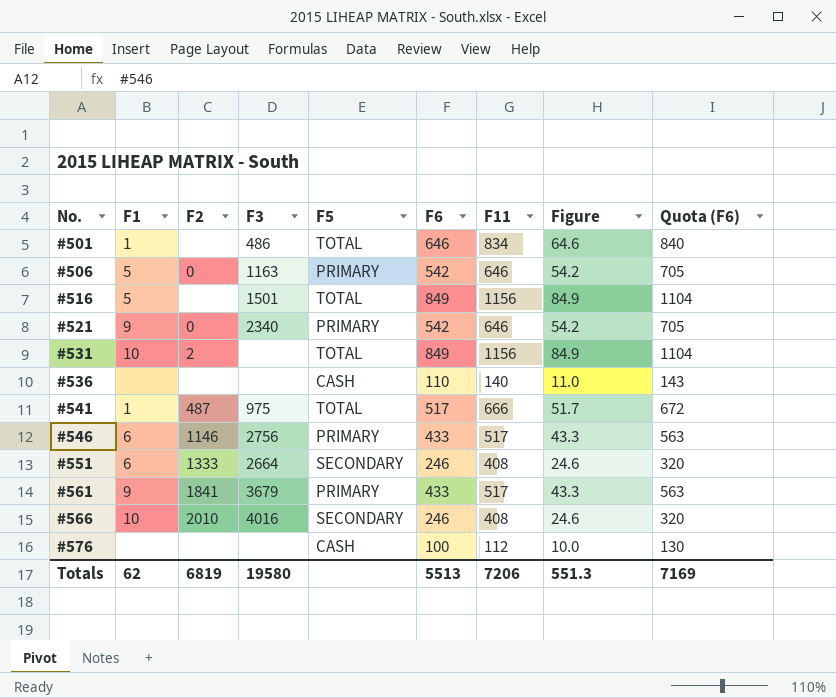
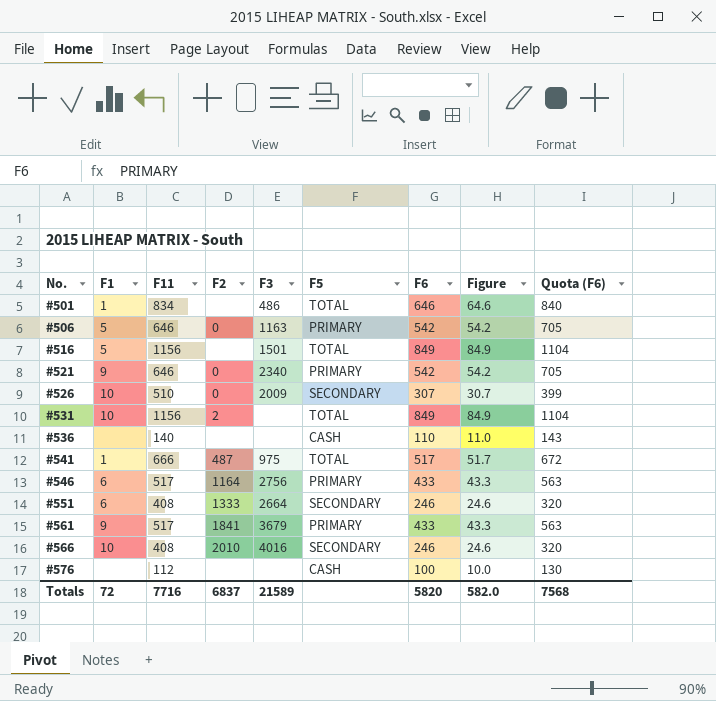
column F11 | position: 7 -> 3
row #526: none -> 10 | 510 | 0 | 2009 | SECONDARY | 307 | 30.7 | 399
#546 | F2: 1146 -> 1164
Totals | F1: 62 -> 72
Totals | F11: 7206 -> 7716
Totals | F2: 6819 -> 6837
Totals | F3: 19580 -> 21589
Totals | F6: 5513 -> 5820
Totals | Figure: 551.3 -> 582.0
Totals | Quota (F6): 7169 -> 7568

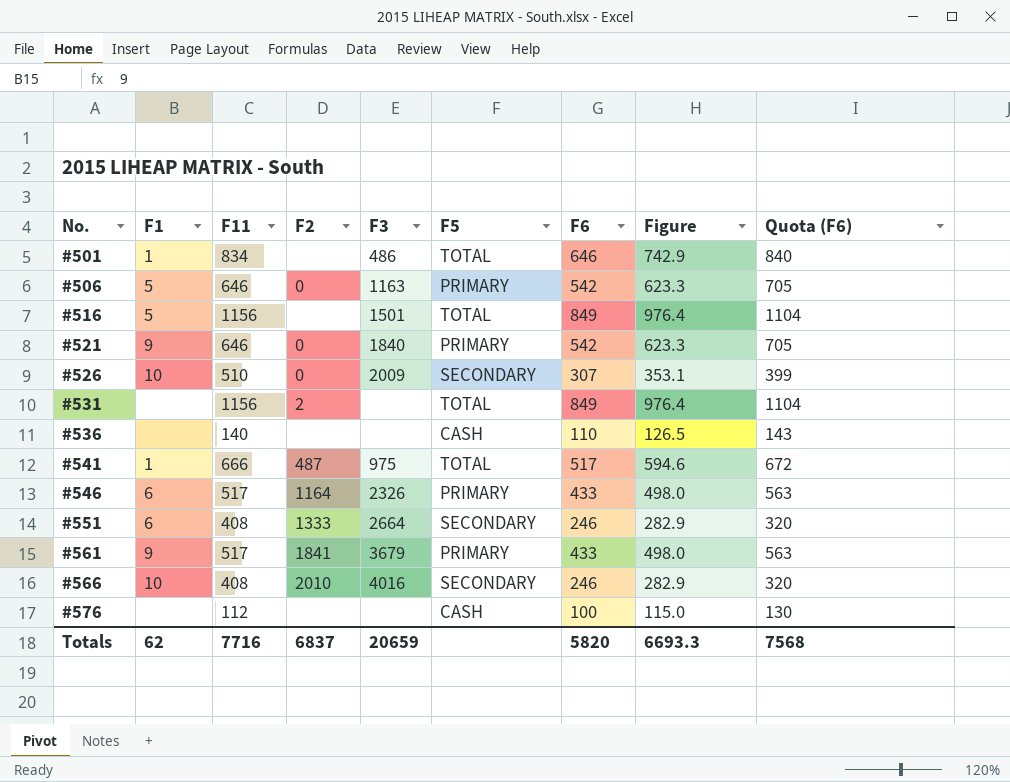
column Figure | formula: [F6] * 0.1 -> [F6] * 1.15
#521 | F3: 2340 -> 1840
#531 | F1: 10 -> none
#546 | F3: 2756 -> 2326
Totals | F1: 72 -> 62
Totals | F3: 21589 -> 20659
Totals | Figure: 582.0 -> 6693.3

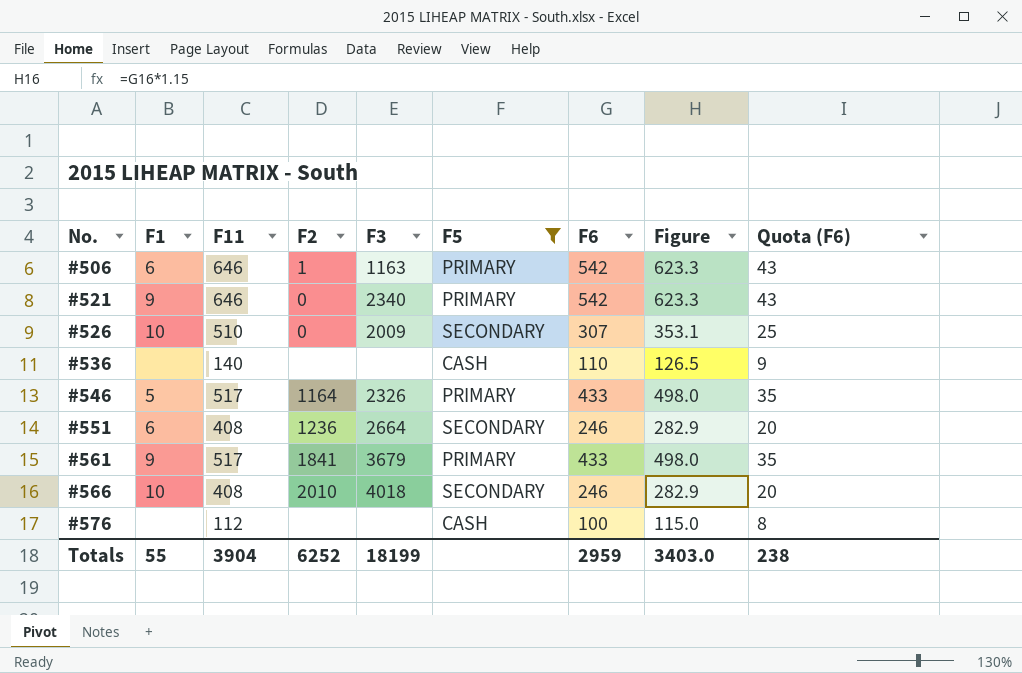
filter: none -> F5 != TOTAL
column Quota (F6) | formula: [F6] * 1.3 -> [F6] * 0.08
#506 | F1: 5 -> 6
#506 | F2: 0 -> 1
#521 | F3: 1840 -> 2340
#546 | F1: 6 -> 5
#551 | F2: 1333 -> 1236
#566 | F3: 4016 -> 4018
Totals | F1: 62 -> 55
Totals | F11: 7716 -> 3904
Totals | F2: 6837 -> 6252
Totals | F3: 20659 -> 18199
Totals | F6: 5820 -> 2959
Totals | Figure: 6693.3 -> 3403.0
Totals | Quota (F6): 7568 -> 238

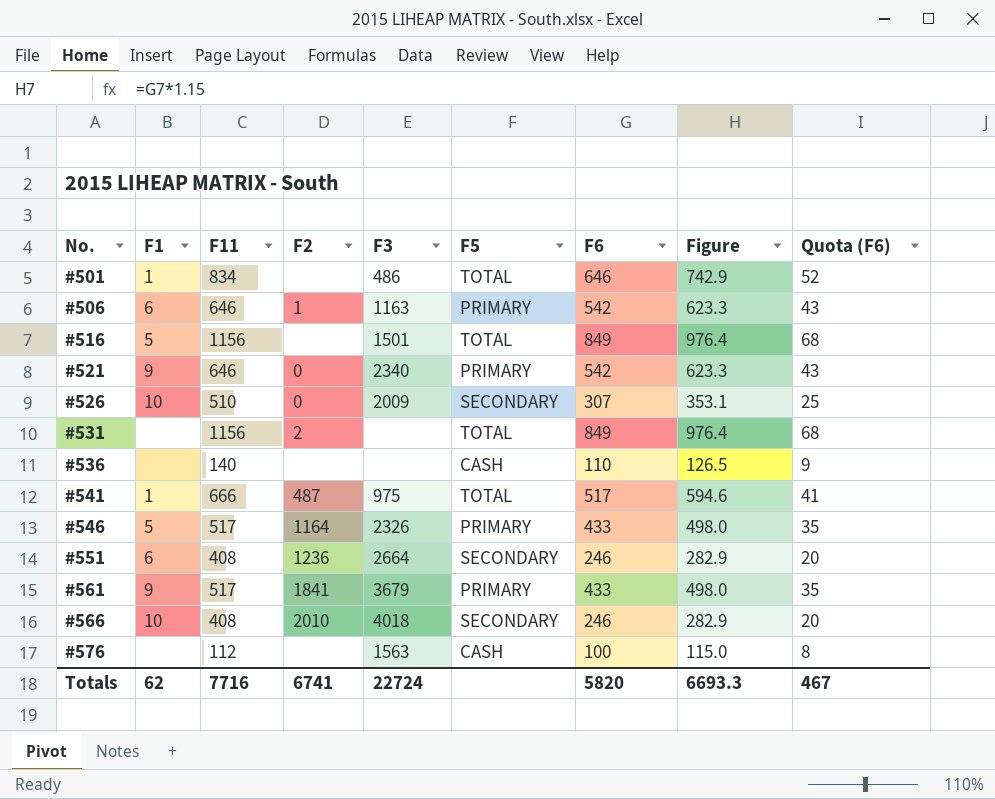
filter: F5 != TOTAL -> none
#576 | F3: none -> 1563
Totals | F1: 55 -> 62
Totals | F11: 3904 -> 7716
Totals | F2: 6252 -> 6741
Totals | F3: 18199 -> 22724
Totals | F6: 2959 -> 5820
Totals | Figure: 3403.0 -> 6693.3
Totals | Quota (F6): 238 -> 467

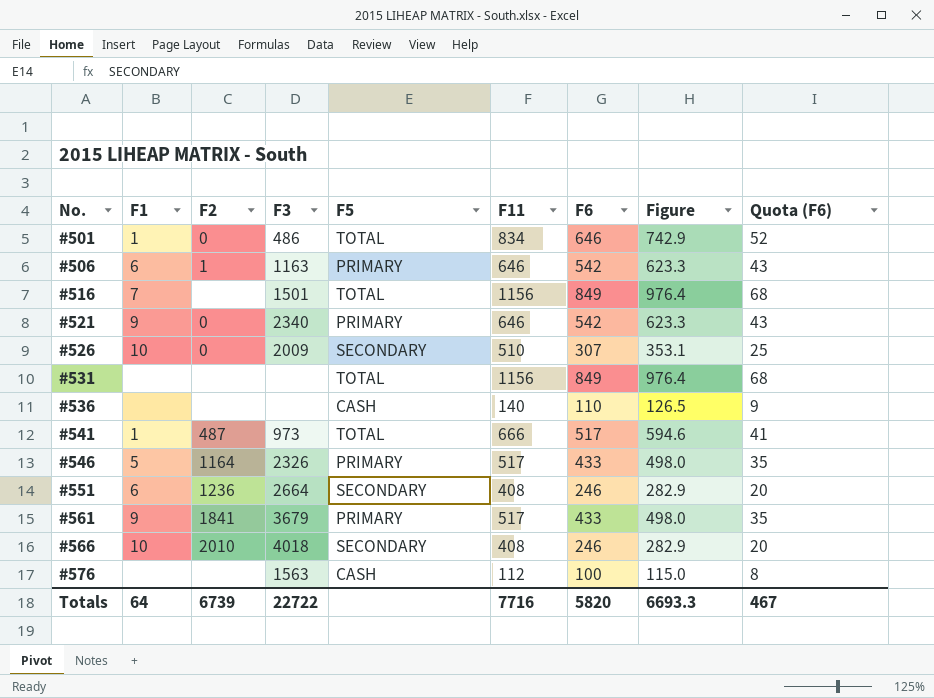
column F11 | position: 3 -> 6
#501 | F2: none -> 0
#516 | F1: 5 -> 7
#531 | F2: 2 -> none
#541 | F3: 975 -> 973
Totals | F1: 62 -> 64
Totals | F2: 6741 -> 6739
Totals | F3: 22724 -> 22722

